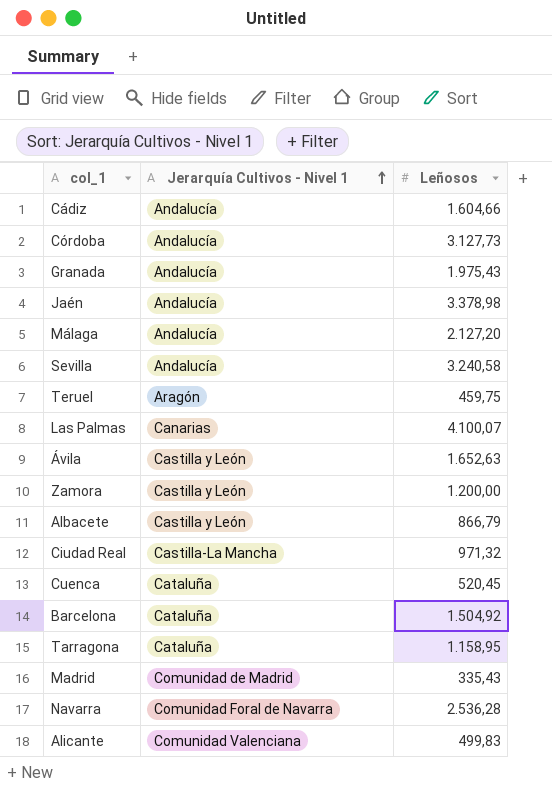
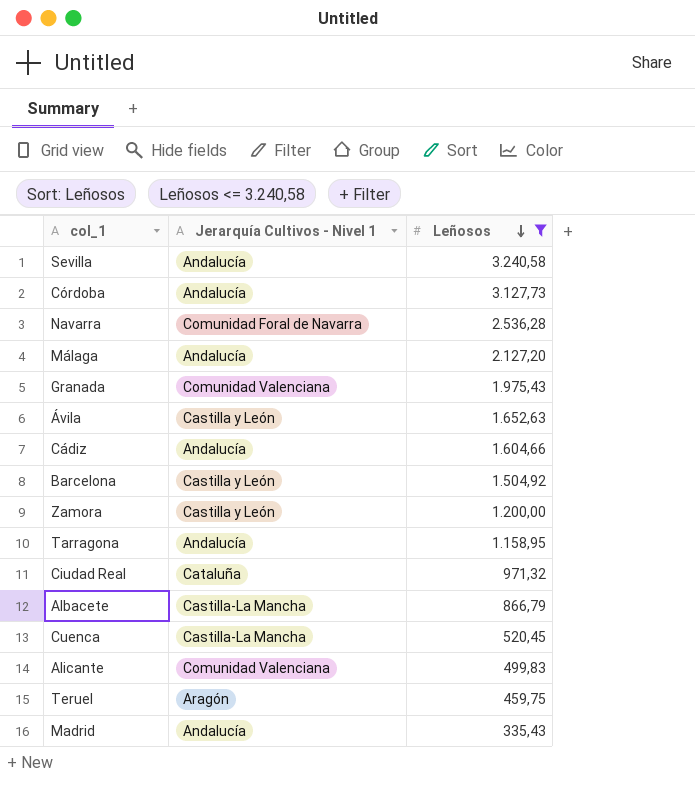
filter: none -> Leñosos <= 3.240,58
row order: Jerarquía Cultivos - Nivel 1 ascending -> Leñosos descending
Granada | Jerarquía Cultivos - Nivel 1: Andalucía -> Comunidad Valenciana
Barcelona | Jerarquía Cultivos - Nivel 1: Cataluña -> Castilla y León
Tarragona | Jerarquía Cultivos - Nivel 1: Cataluña -> Andalucía
Ciudad Real | Jerarquía Cultivos - Nivel 1: Castilla-La Mancha -> Cataluña
Albacete | Jerarquía Cultivos - Nivel 1: Castilla y León -> Castilla-La Mancha
Cuenca | Jerarquía Cultivos - Nivel 1: Cataluña -> Castilla-La Mancha
Madrid | Jerarquía Cultivos - Nivel 1: Comunidad de Madrid -> Andalucía

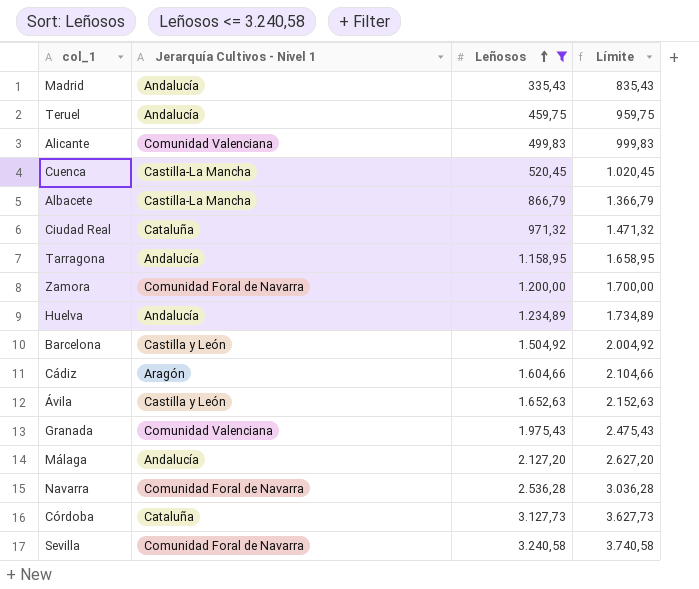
row order: Leñosos descending -> Leñosos ascending
column Límite | formula: none -> [Leñosos] + 500
Teruel | Jerarquía Cultivos - Nivel 1: Aragón -> Andalucía
Zamora | Jerarquía Cultivos - Nivel 1: Castilla y León -> Comunidad Foral de Navarra
row Huelva: none -> Andalucía | 1.234,89 | 1.734,89
Cádiz | Jerarquía Cultivos - Nivel 1: Andalucía -> Aragón
Córdoba | Jerarquía Cultivos - Nivel 1: Andalucía -> Cataluña
Sevilla | Jerarquía Cultivos - Nivel 1: Andalucía -> Comunidad Foral de Navarra

